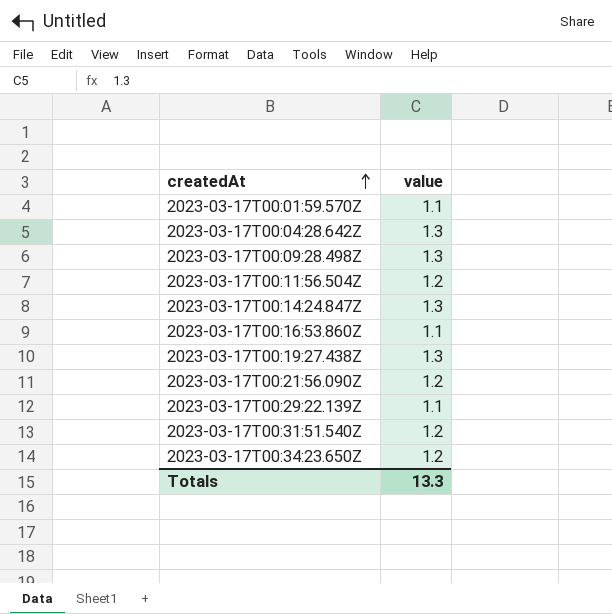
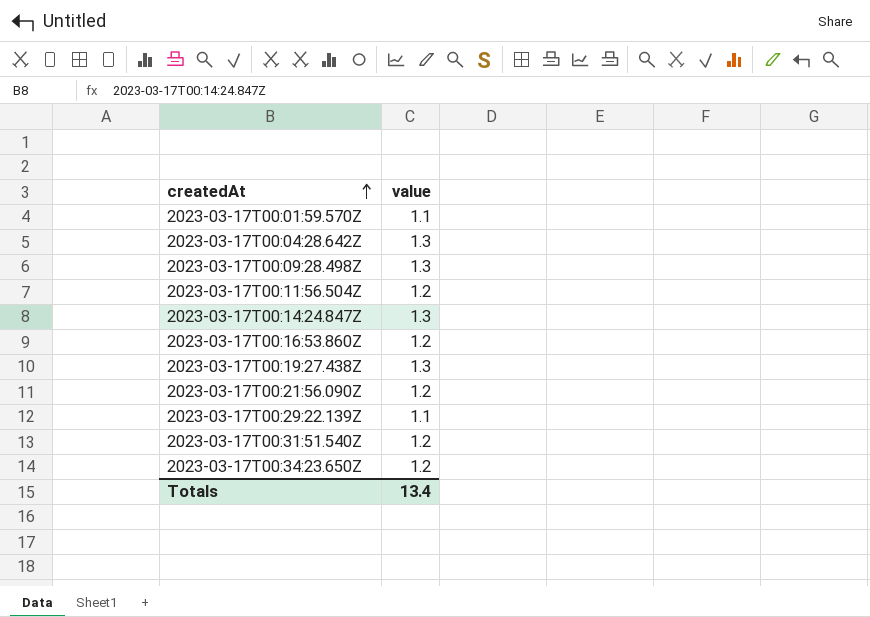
2023-03-17T00:16:53.860Z | value: 1.1 -> 1.2
Totals | value: 13.3 -> 13.4

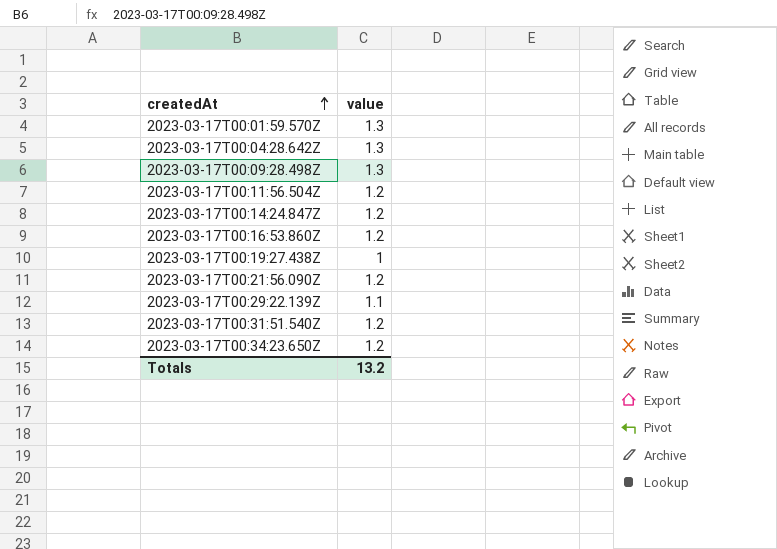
2023-03-17T00:01:59.570Z | value: 1.1 -> 1.3
2023-03-17T00:14:24.847Z | value: 1.3 -> 1.2
2023-03-17T00:19:27.438Z | value: 1.3 -> 1
Totals | value: 13.4 -> 13.2

